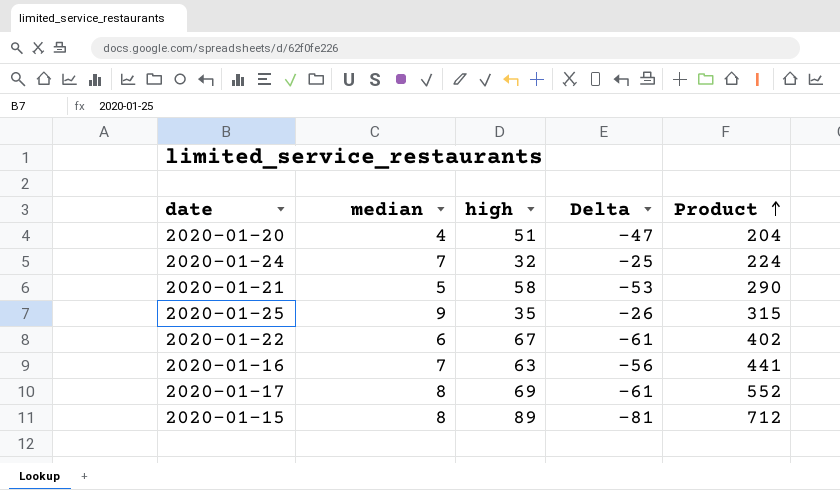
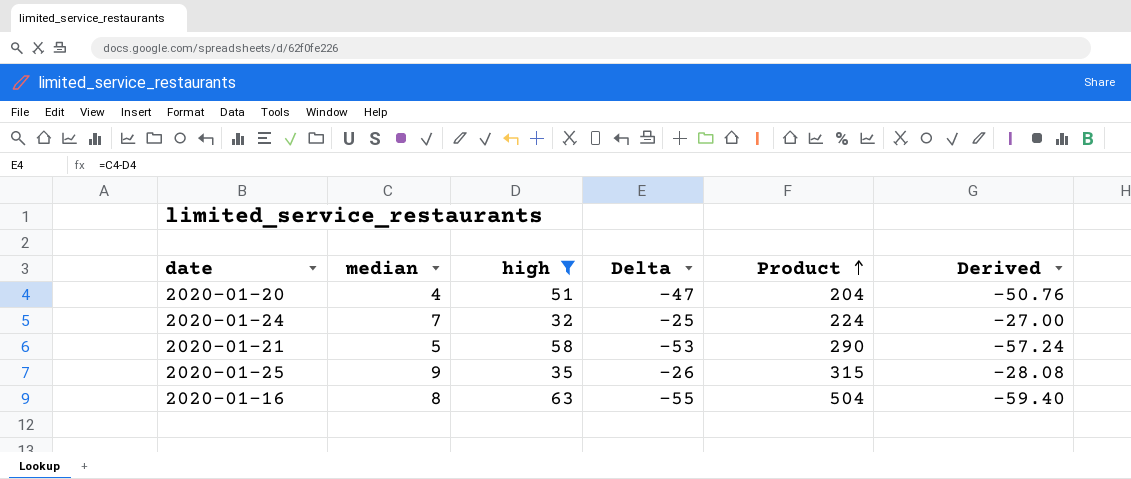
filter: none -> high <= 63
column Derived | formula: none -> [Delta] * 1.08
2020-01-16 | median: 7 -> 8
2020-01-16 | Delta: -56 -> -55
2020-01-16 | Product: 441 -> 504

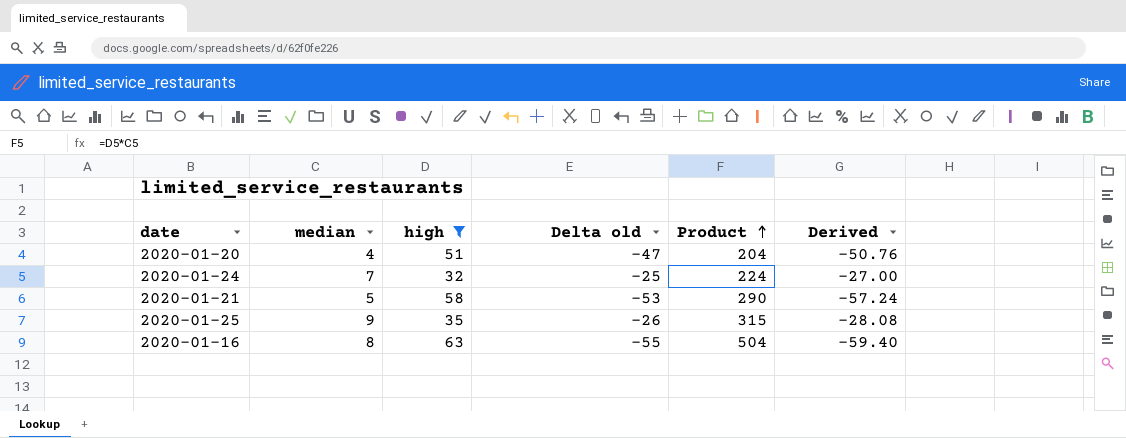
column name: Delta -> Delta old

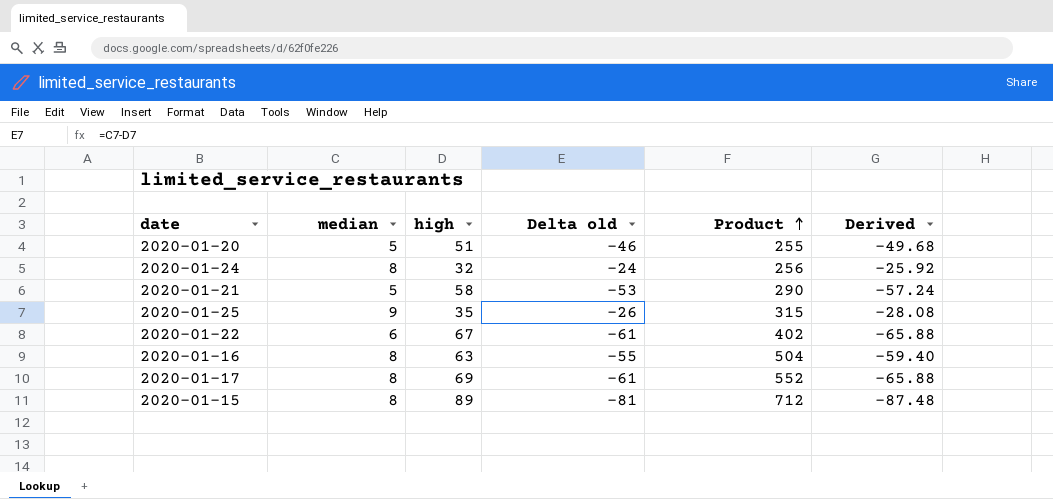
filter: high <= 63 -> none
2020-01-20 | median: 4 -> 5
2020-01-20 | Delta old: -47 -> -46
2020-01-20 | Product: 204 -> 255
2020-01-20 | Derived: -50.76 -> -49.68
2020-01-24 | median: 7 -> 8
2020-01-24 | Delta old: -25 -> -24
2020-01-24 | Product: 224 -> 256
2020-01-24 | Derived: -27.00 -> -25.92

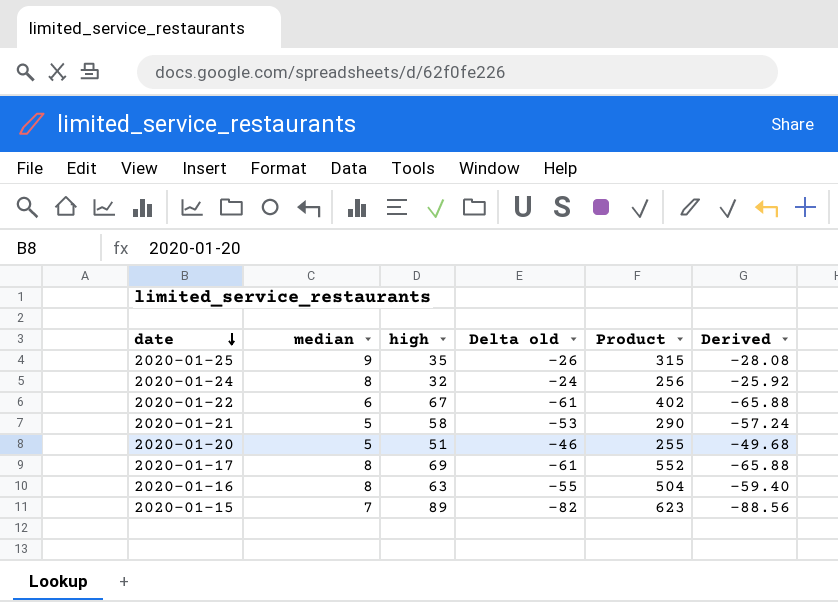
row order: Product ascending -> date descending
2020-01-15 | median: 8 -> 7
2020-01-15 | Delta old: -81 -> -82
2020-01-15 | Product: 712 -> 623
2020-01-15 | Derived: -87.48 -> -88.56

